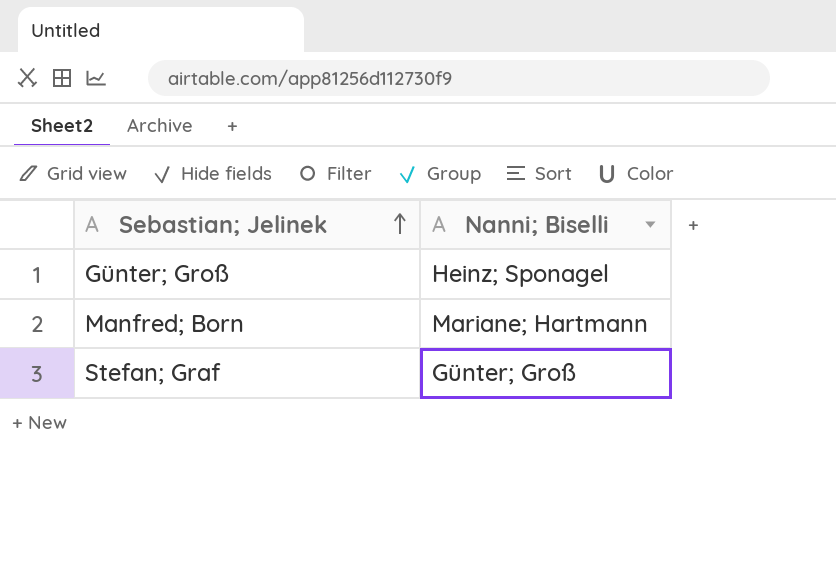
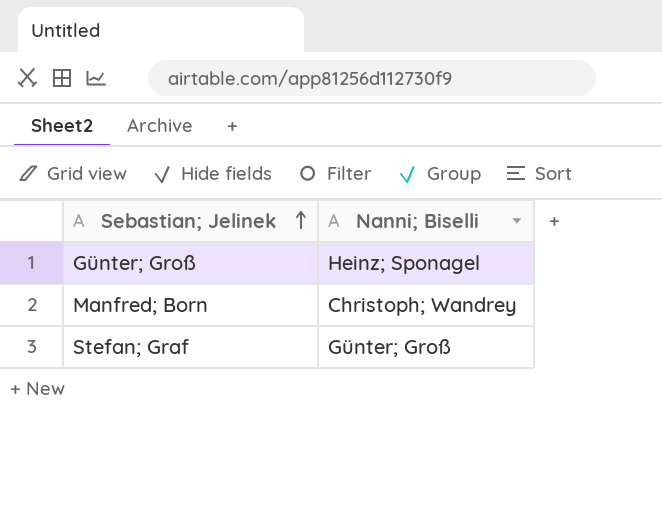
Manfred; Born | Nanni; Biselli: Mariane; Hartmann -> Christoph; Wandrey

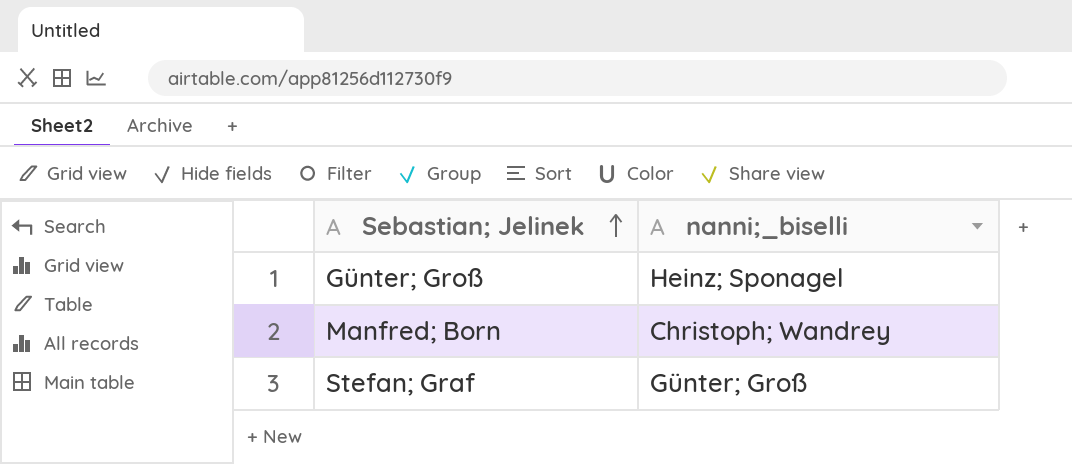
column name: Nanni; Biselli -> nanni;_biselli

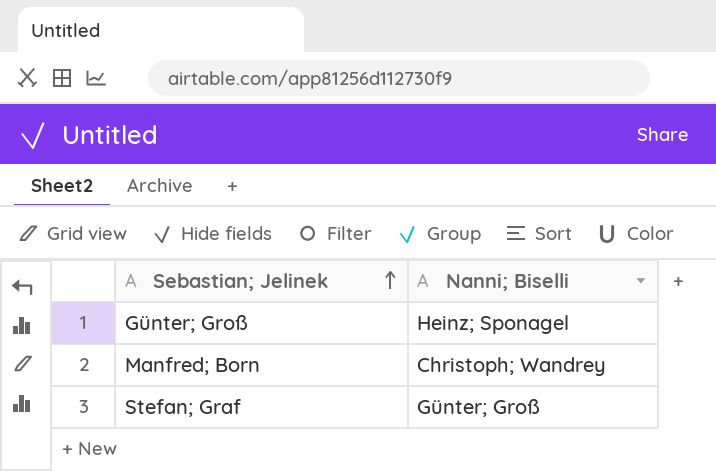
column name: nanni;_biselli -> Nanni; Biselli

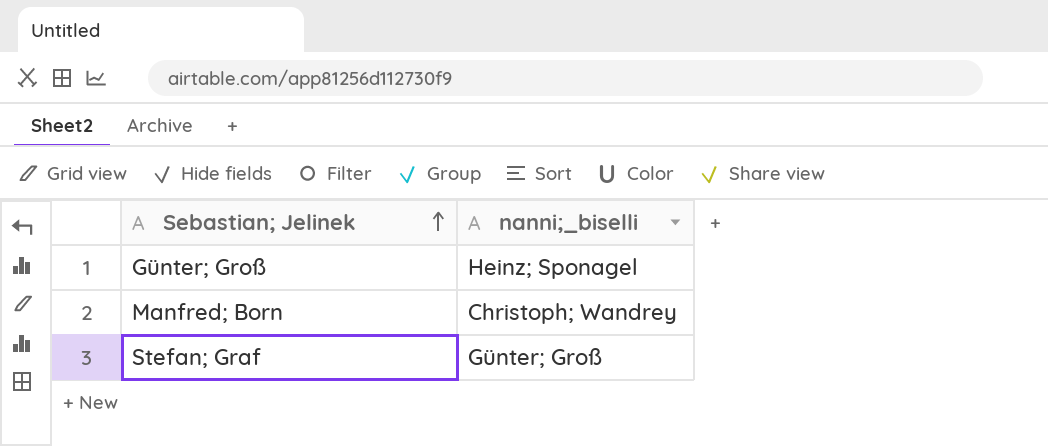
column name: Nanni; Biselli -> nanni;_biselli

